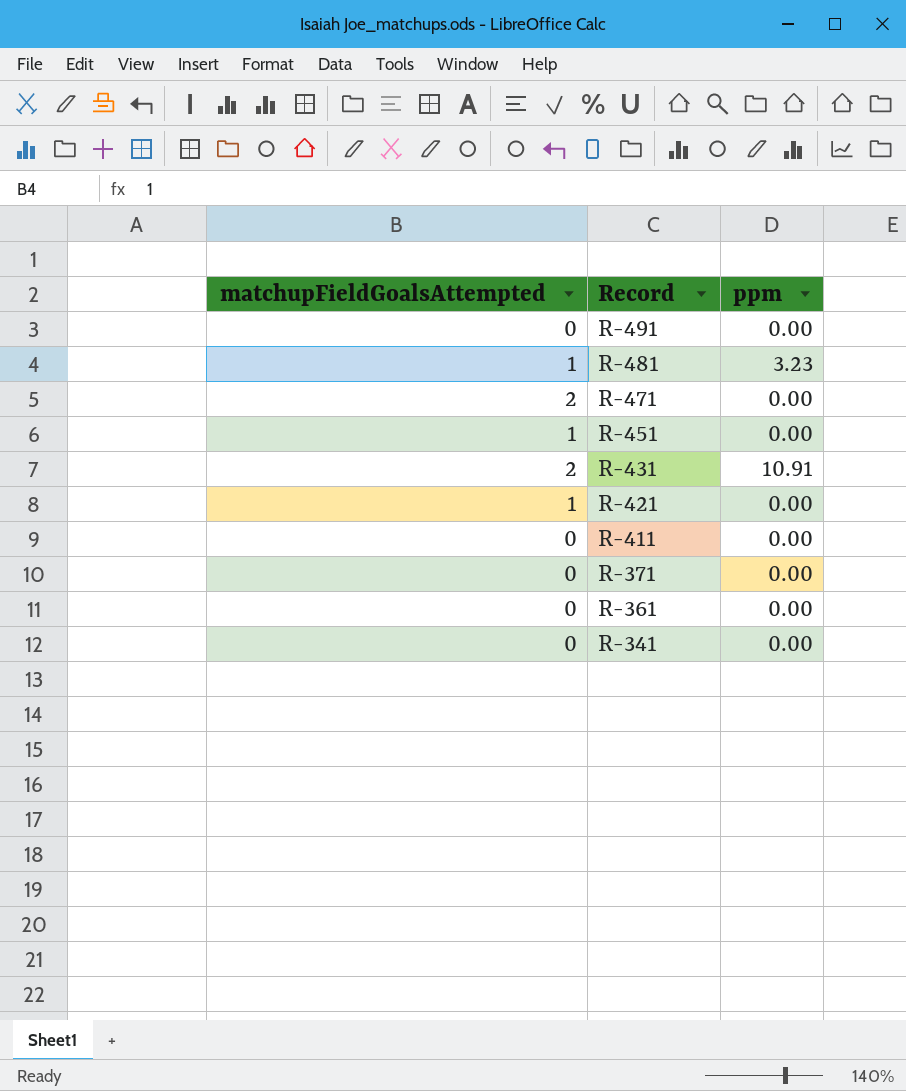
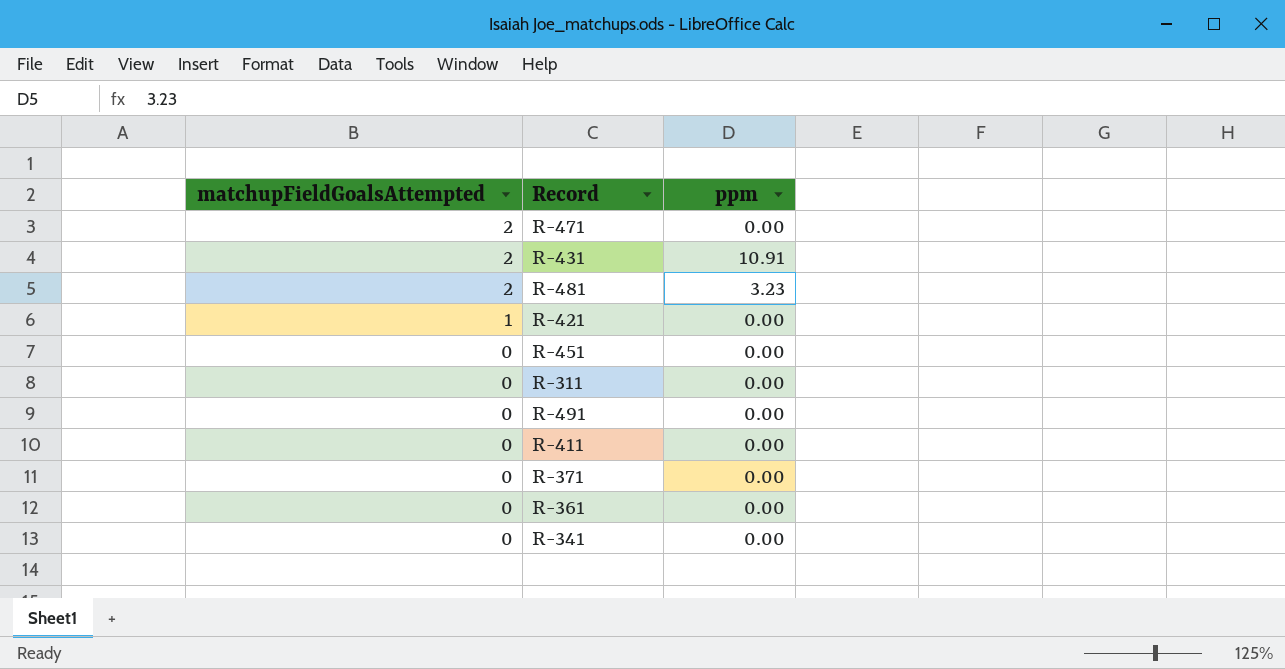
row order: Record descending -> matchupFieldGoalsAttempted descending
R-481 | matchupFieldGoalsAttempted: 1 -> 2
R-451 | matchupFieldGoalsAttempted: 1 -> 0
row R-311: none -> 0 | 0.00

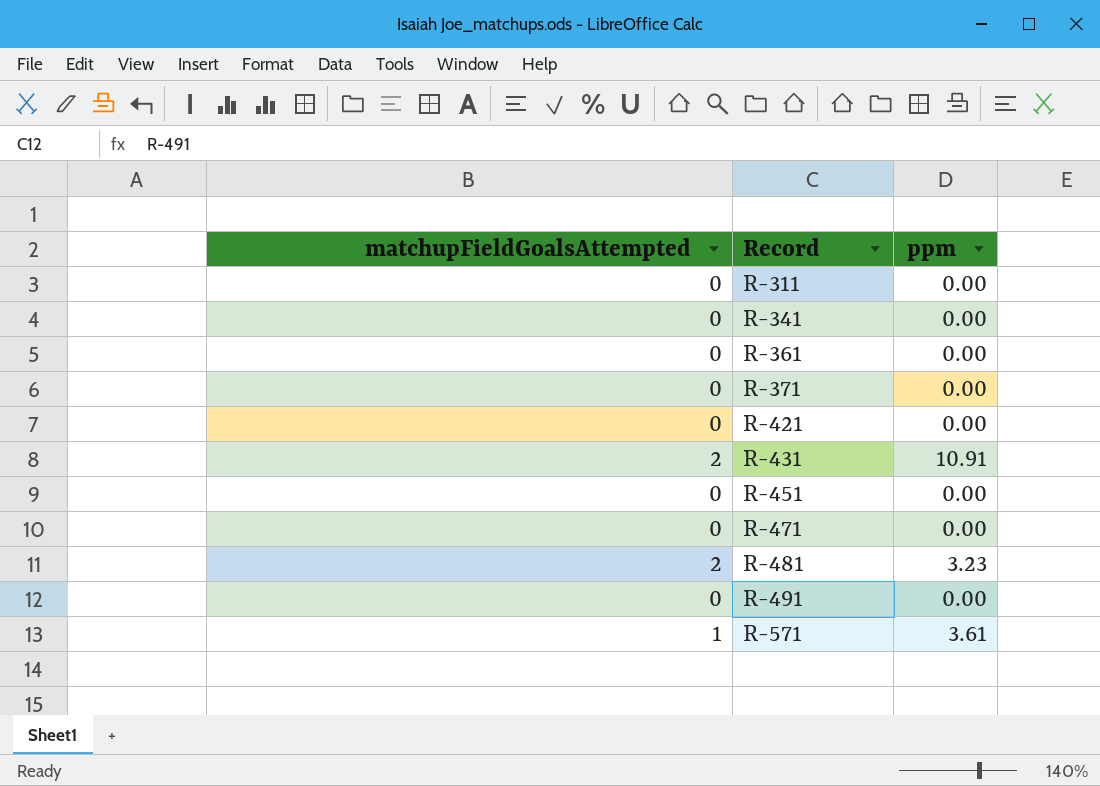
row order: matchupFieldGoalsAttempted descending -> Record ascending
row R-411: 0 | 0.00 -> none
R-421 | matchupFieldGoalsAttempted: 1 -> 0
R-471 | matchupFieldGoalsAttempted: 2 -> 0
row R-571: none -> 1 | 3.61

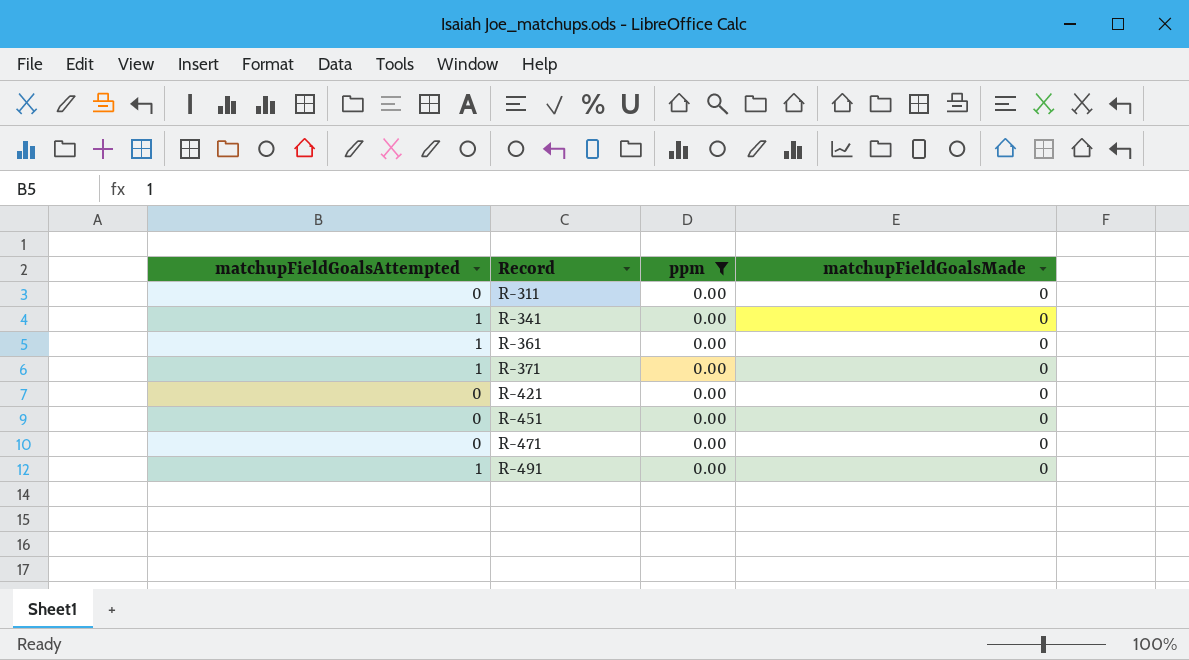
filter: none -> ppm = 0.00
column matchupFieldGoalsMade | position: none -> 4
R-341 | matchupFieldGoalsAttempted: 0 -> 1
R-361 | matchupFieldGoalsAttempted: 0 -> 1
R-371 | matchupFieldGoalsAttempted: 0 -> 1
R-491 | matchupFieldGoalsAttempted: 0 -> 1

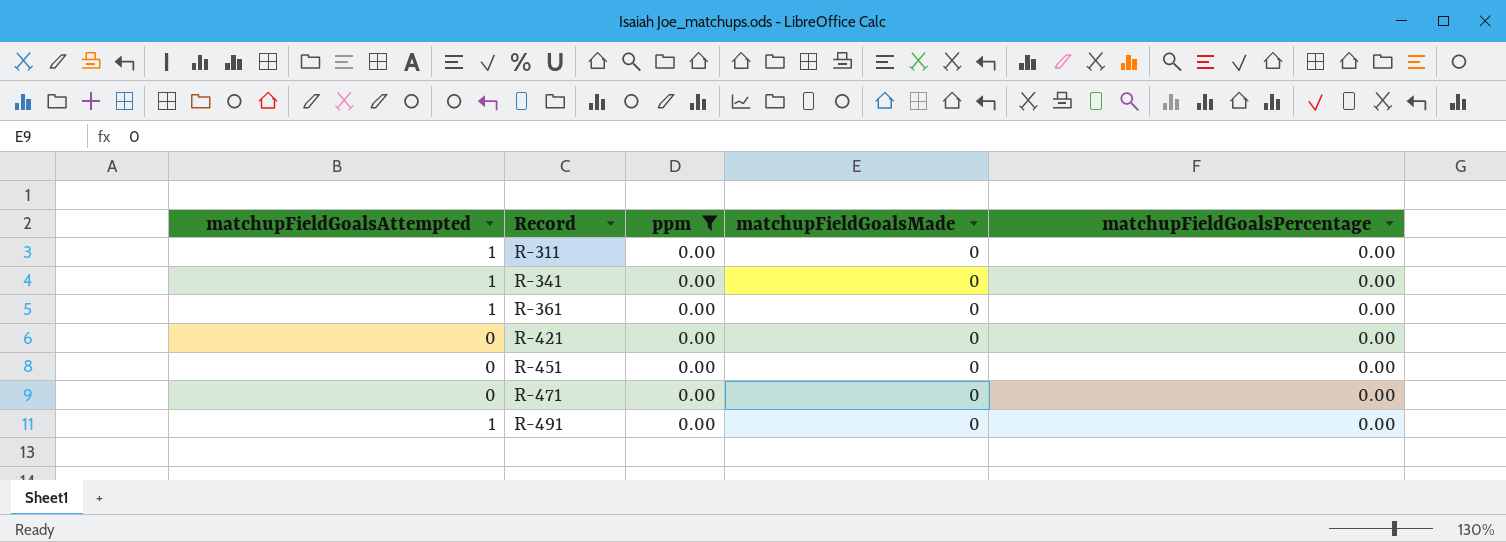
column matchupFieldGoalsPercentage | position: none -> 5
row R-371: 1 | 0.00 | 0 -> none
R-311 | matchupFieldGoalsAttempted: 0 -> 1

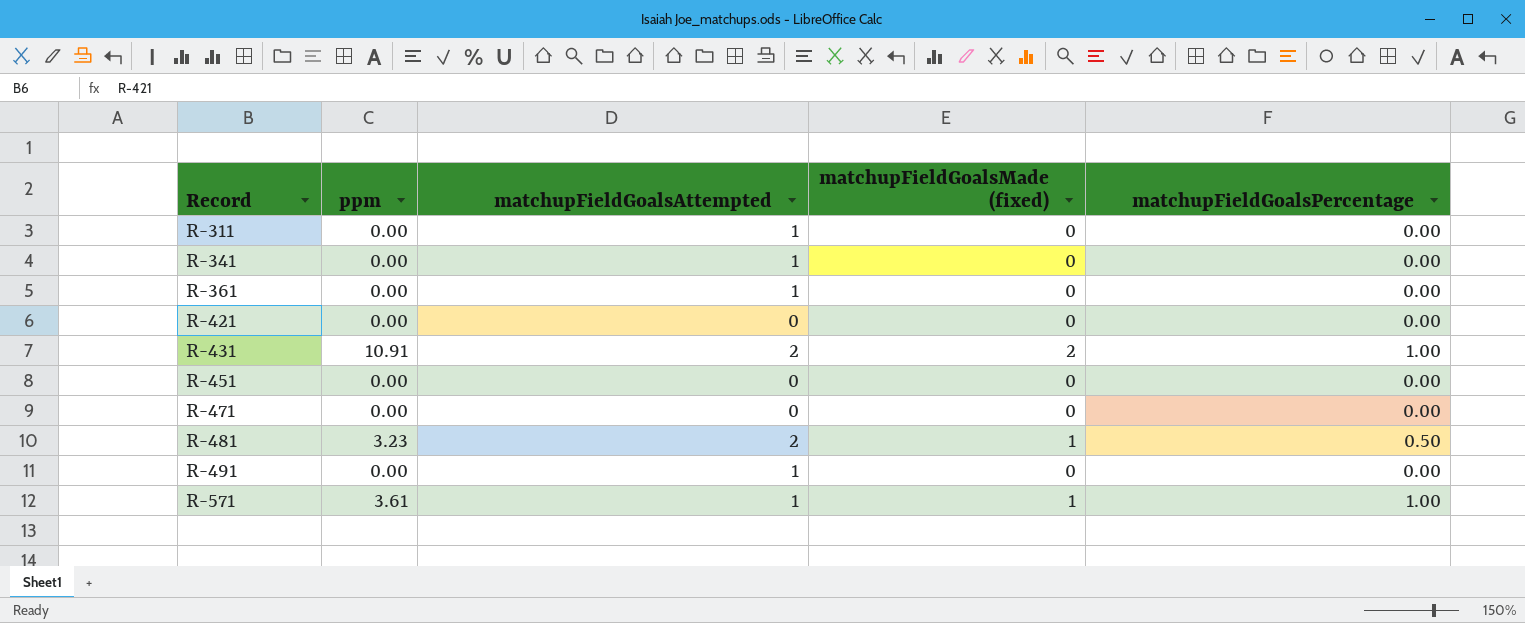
filter: ppm = 0.00 -> none
column matchupFieldGoalsAttempted | position: 1 -> 3
column name: matchupFieldGoalsMade -> matchupFieldGoalsMade (fixed)

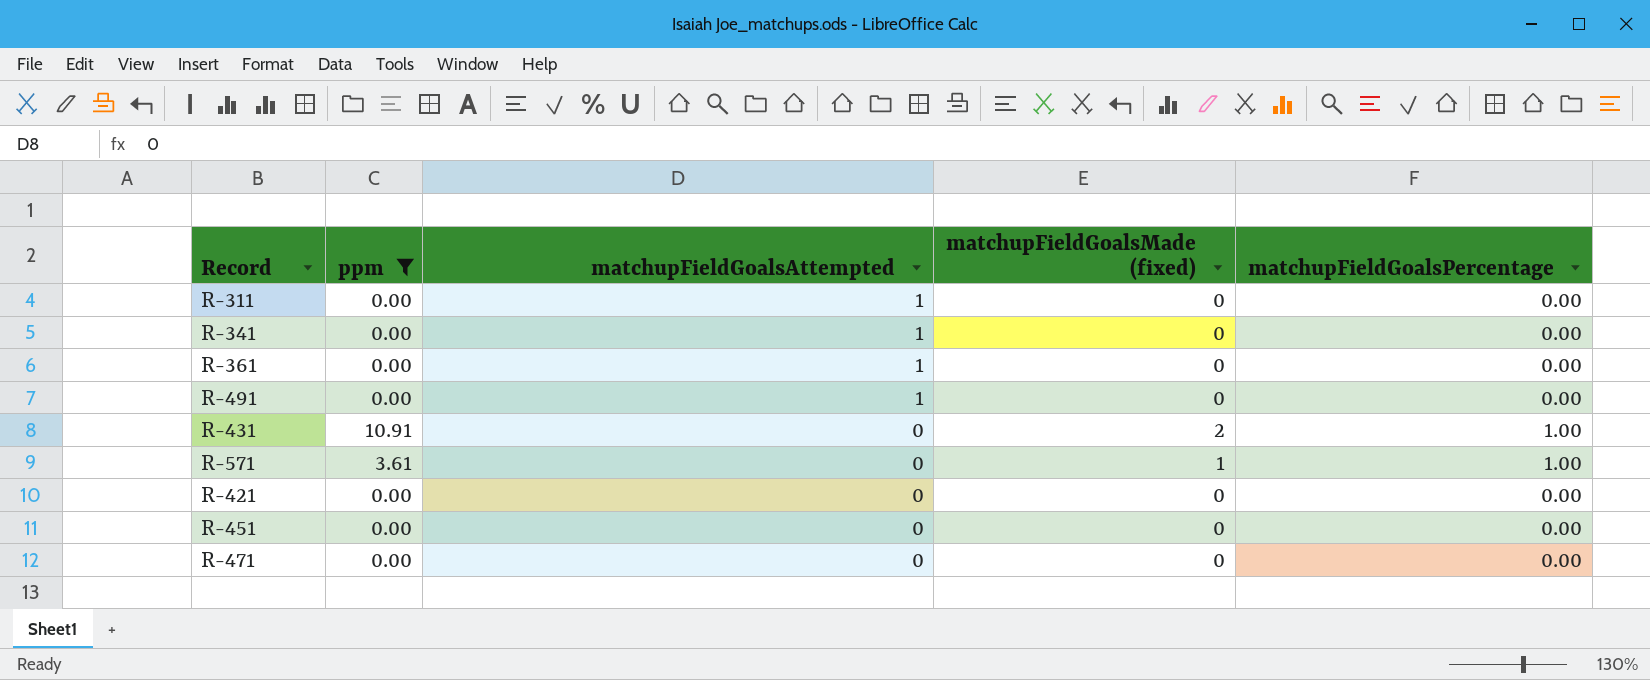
filter: none -> ppm != 3.23
row order: Record ascending -> matchupFieldGoalsAttempted descending
R-431 | matchupFieldGoalsAttempted: 2 -> 0
R-571 | matchupFieldGoalsAttempted: 1 -> 0

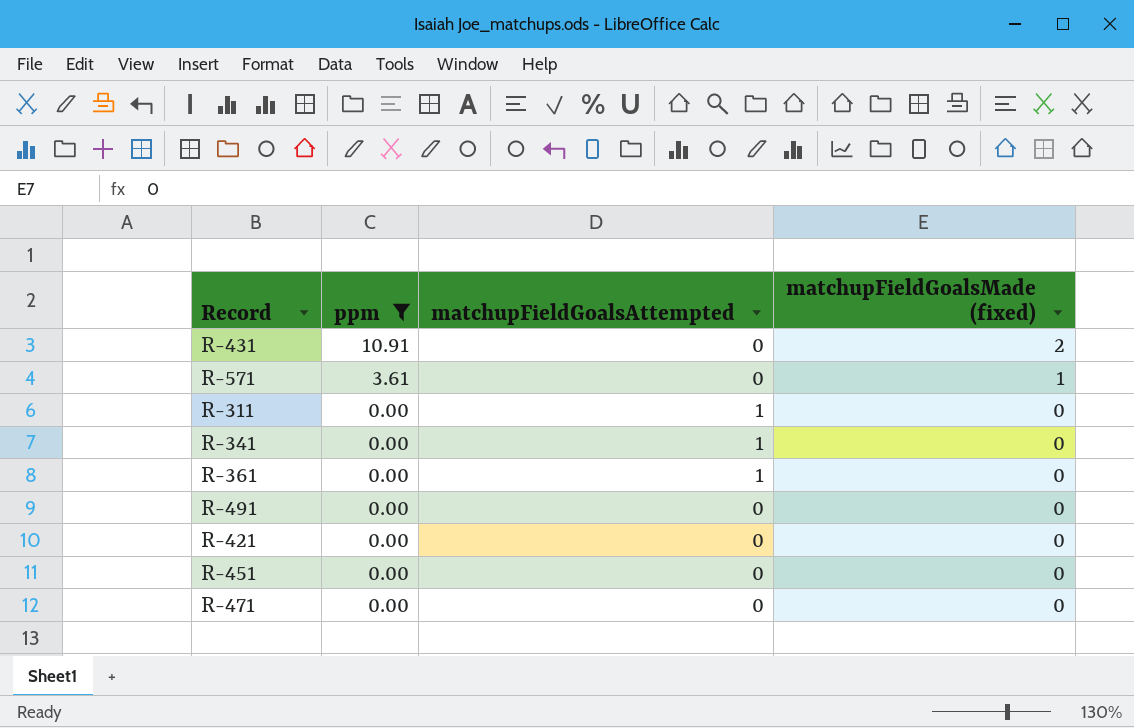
row order: matchupFieldGoalsAttempted descending -> ppm descending
column matchupFieldGoalsPercentage | position: 5 -> none
R-491 | matchupFieldGoalsAttempted: 1 -> 0

